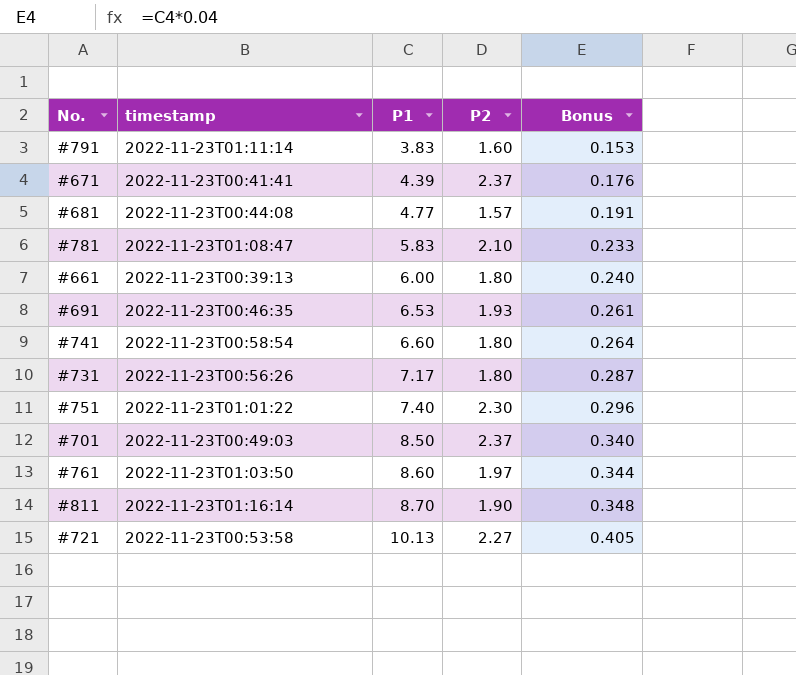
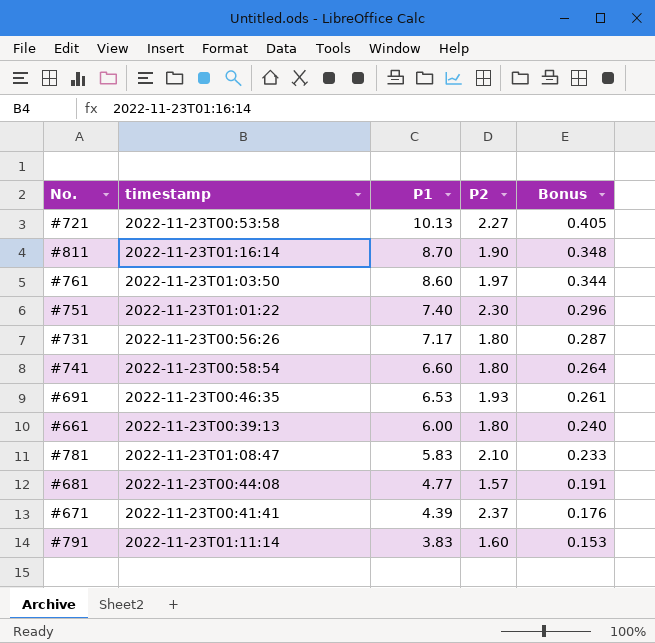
row order: P1 ascending -> P1 descending
row #701: 2022-11-23T00:49:03 | 8.50 | 2.37 | 0.340 -> none

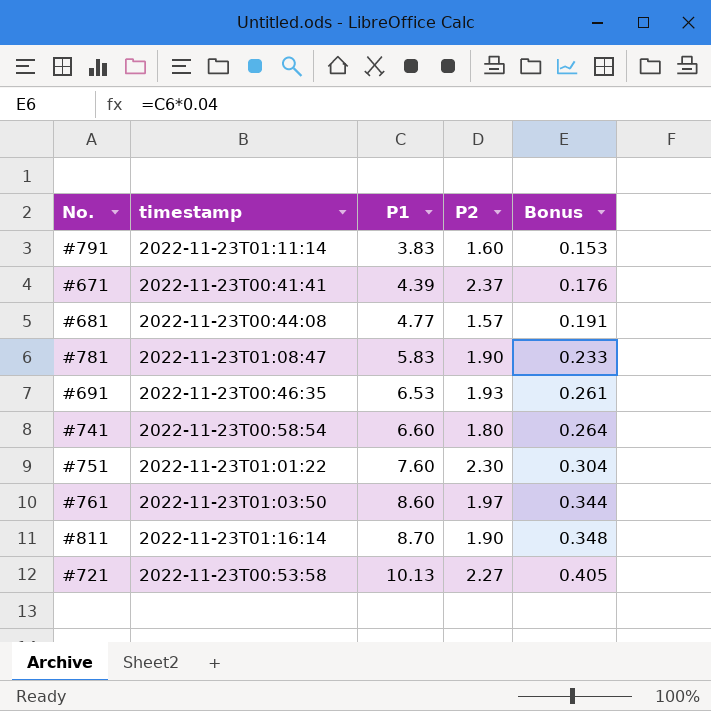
row order: P1 descending -> P1 ascending
row #731: 2022-11-23T00:56:26 | 7.17 | 1.80 | 0.287 -> none
row #661: 2022-11-23T00:39:13 | 6.00 | 1.80 | 0.240 -> none
#781 | P2: 2.10 -> 1.90
#751 | P1: 7.40 -> 7.60
#751 | Bonus: 0.296 -> 0.304

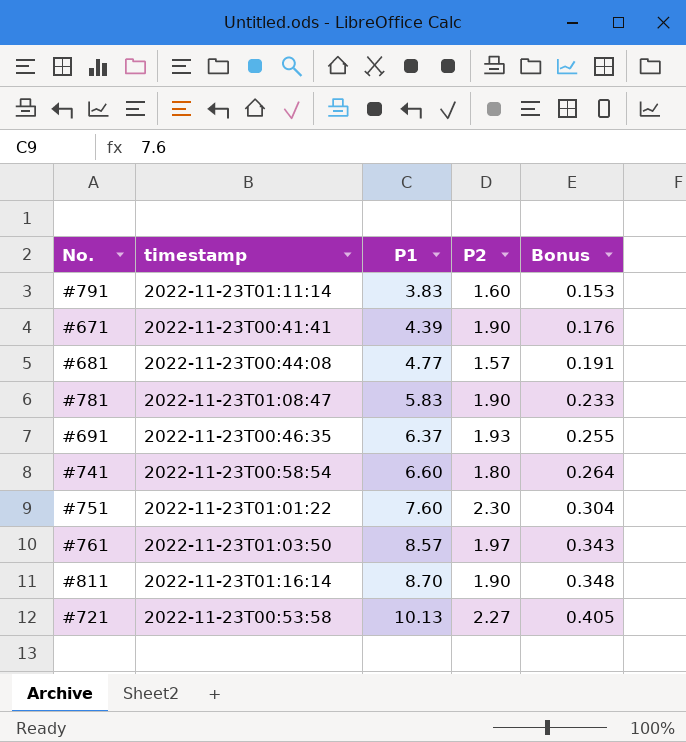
#671 | P2: 2.37 -> 1.90
#691 | P1: 6.53 -> 6.37
#691 | Bonus: 0.261 -> 0.255
#761 | P1: 8.60 -> 8.57
#761 | Bonus: 0.344 -> 0.343

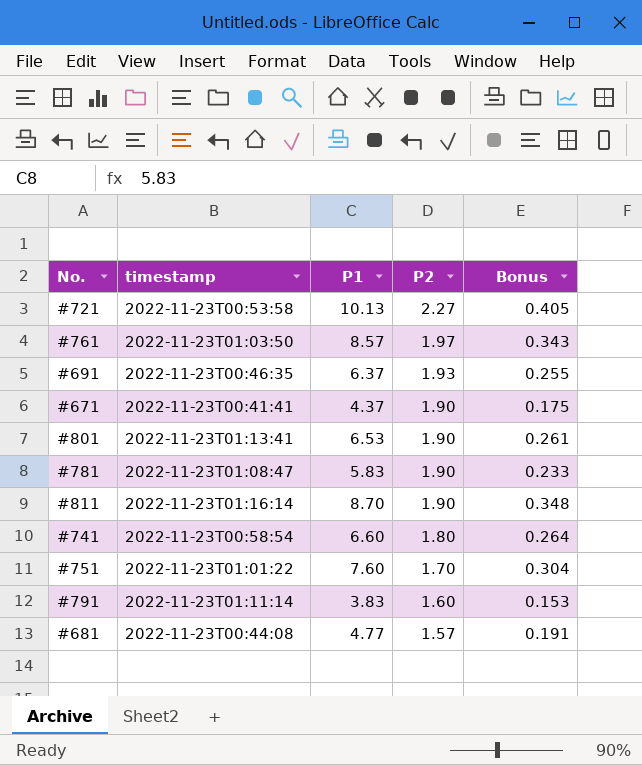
row order: P1 ascending -> P2 descending
#671 | P1: 4.39 -> 4.37
#671 | Bonus: 0.176 -> 0.175
row #801: none -> 2022-11-23T01:13:41 | 6.53 | 1.90 | 0.261
#751 | P2: 2.30 -> 1.70

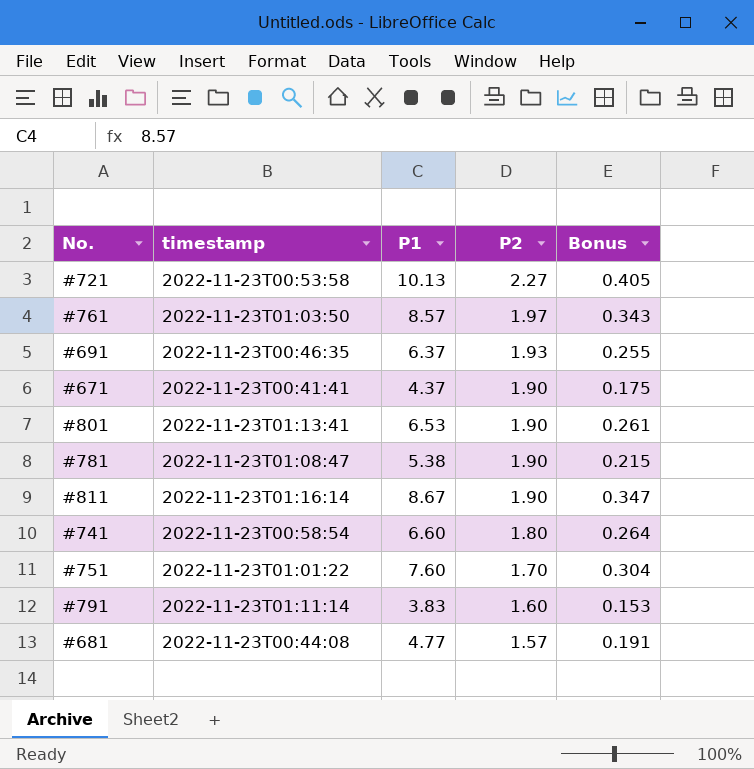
#781 | P1: 5.83 -> 5.38
#781 | Bonus: 0.233 -> 0.215
#811 | P1: 8.70 -> 8.67
#811 | Bonus: 0.348 -> 0.347

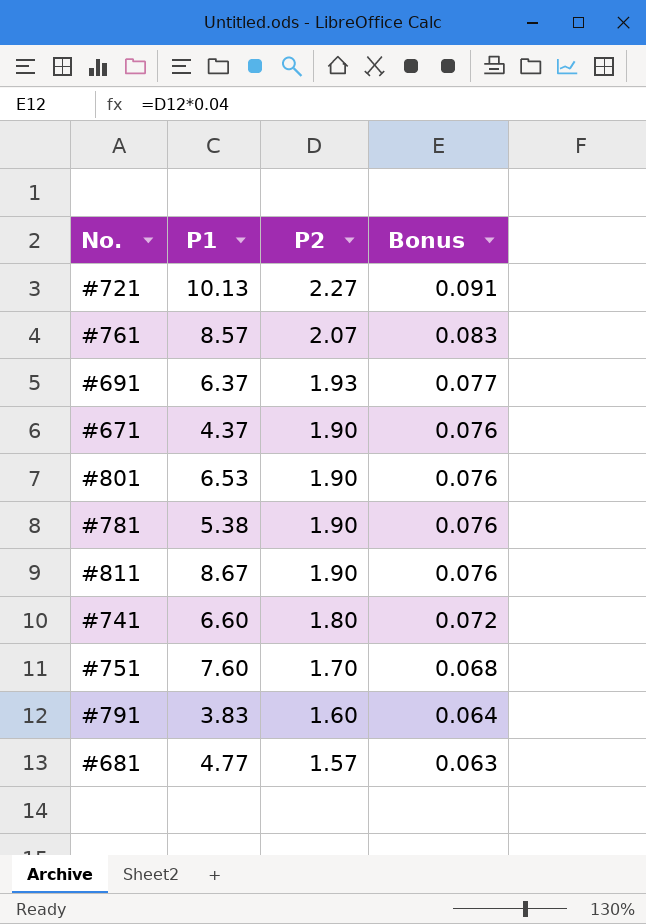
column timestamp | position: 2 -> none
column Bonus | formula: [P1] * 0.04 -> [P2] * 0.04
#761 | P2: 1.97 -> 2.07

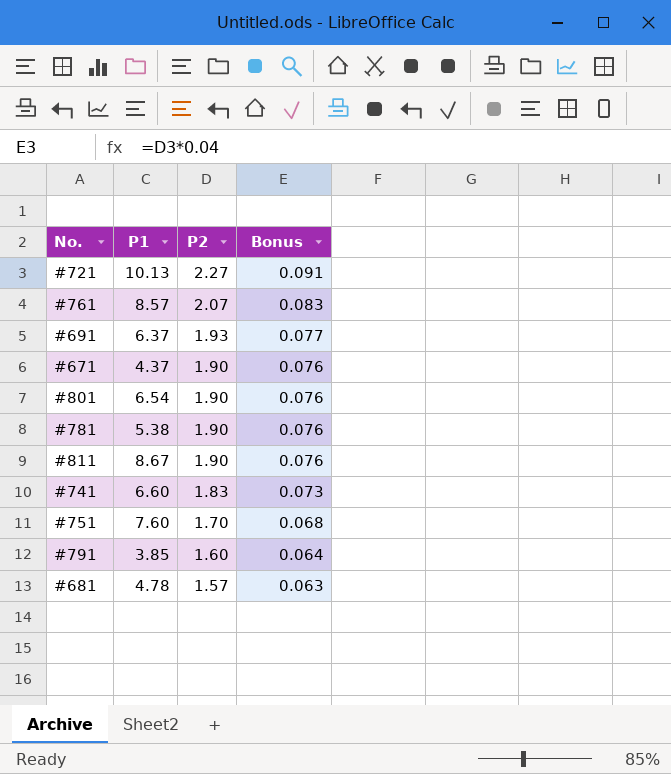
#801 | P1: 6.53 -> 6.54
#741 | P2: 1.80 -> 1.83
#741 | Bonus: 0.072 -> 0.073
#791 | P1: 3.83 -> 3.85
#681 | P1: 4.77 -> 4.78

